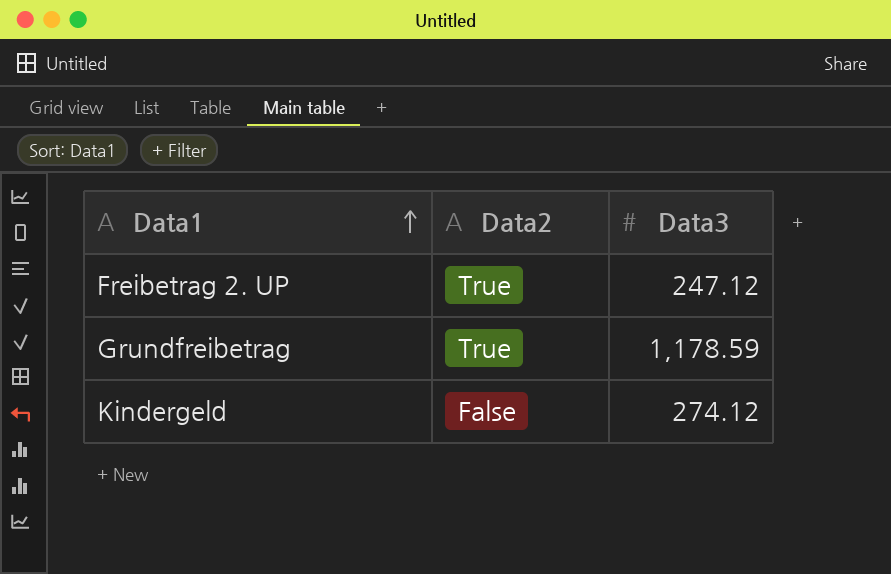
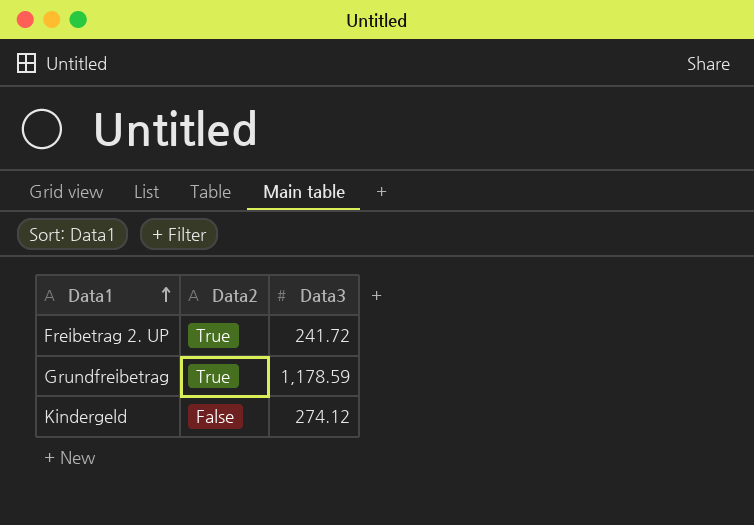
Freibetrag 2. UP | Data3: 247.12 -> 241.72

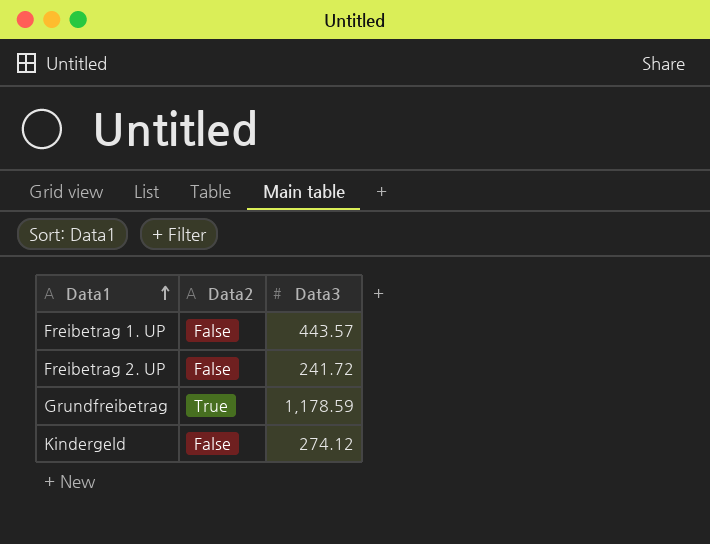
row Freibetrag 1. UP: none -> False | 443.57
Freibetrag 2. UP | Data2: True -> False

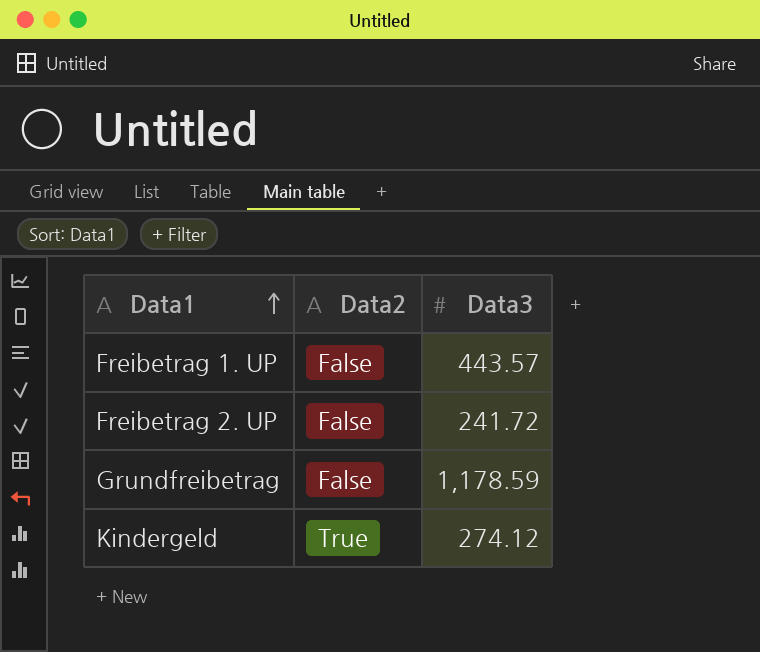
Grundfreibetrag | Data2: True -> False
Kindergeld | Data2: False -> True

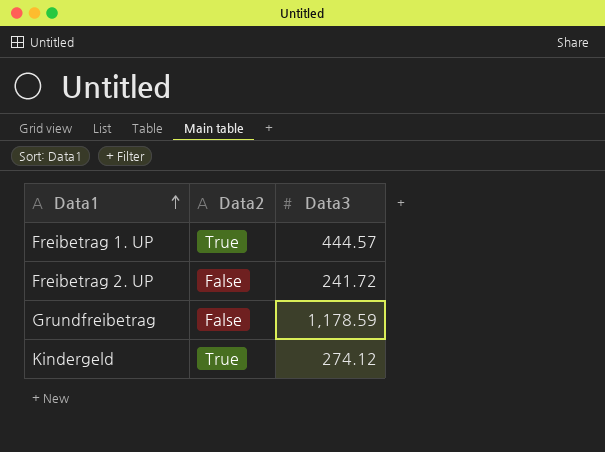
Freibetrag 1. UP | Data2: False -> True
Freibetrag 1. UP | Data3: 443.57 -> 444.57

